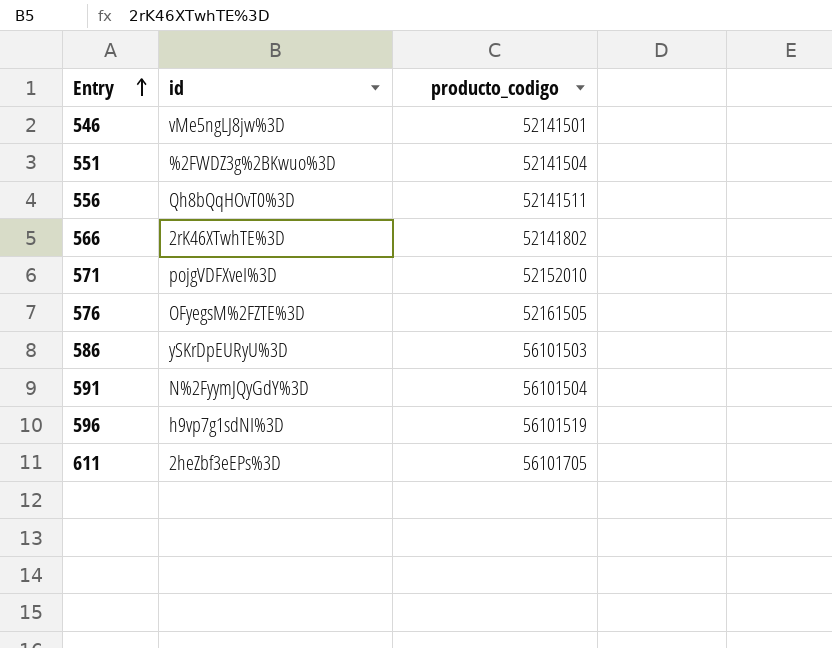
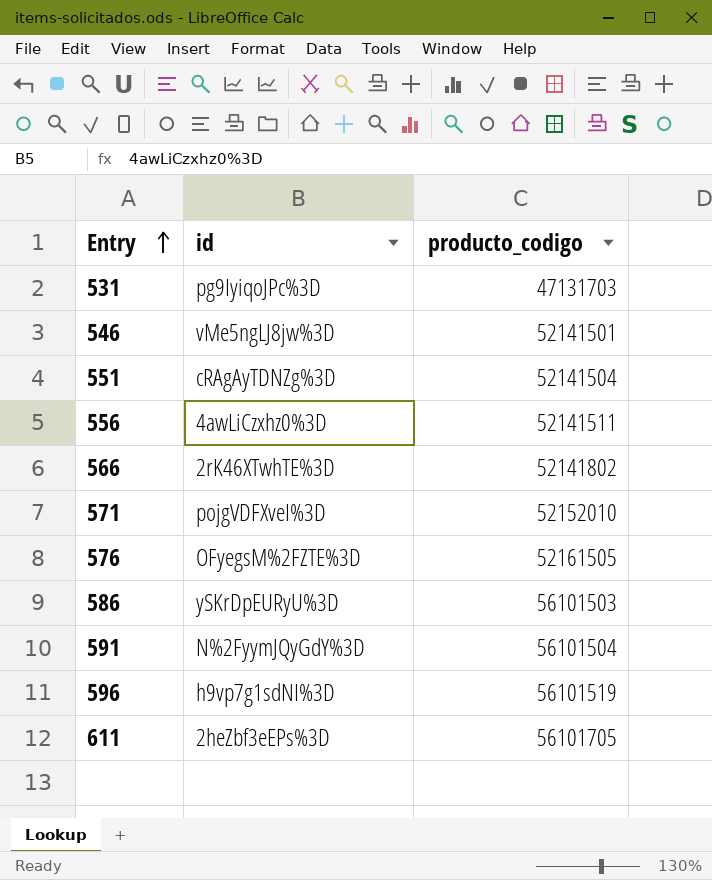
row 531: none -> pg9IyiqoJPc%3D | 47131703
551 | id: %2FWDZ3g%2BKwuo%3D -> cRAgAyTDNZg%3D
556 | id: Qh8bQqHOvT0%3D -> 4awLiCzxhz0%3D

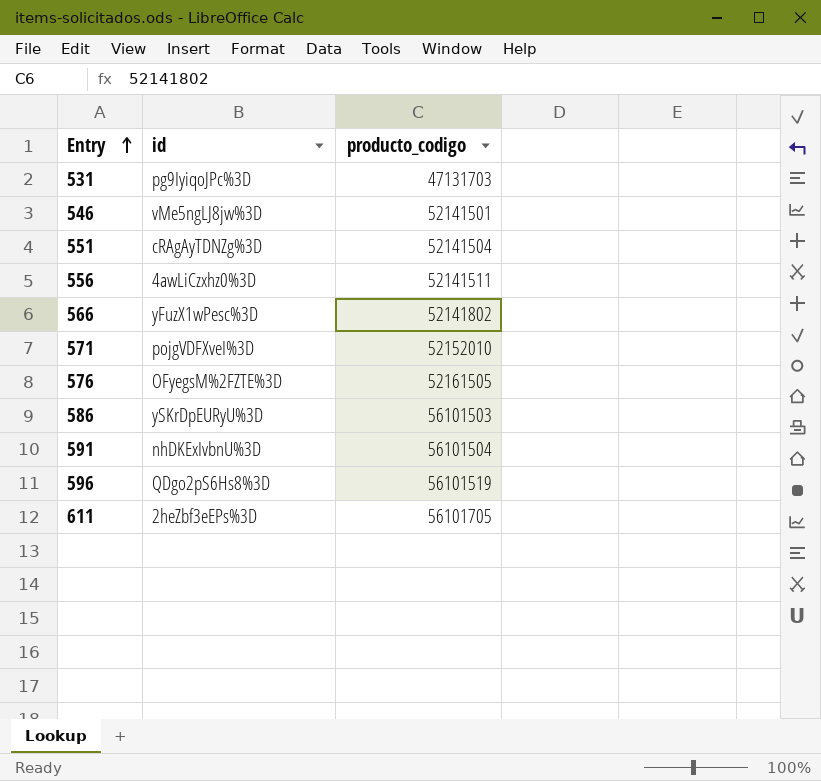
566 | id: 2rK46XTwhTE%3D -> yFuzX1wPesc%3D
591 | id: N%2FyymJQyGdY%3D -> nhDKExIvbnU%3D
596 | id: h9vp7g1sdNI%3D -> QDgo2pS6Hs8%3D

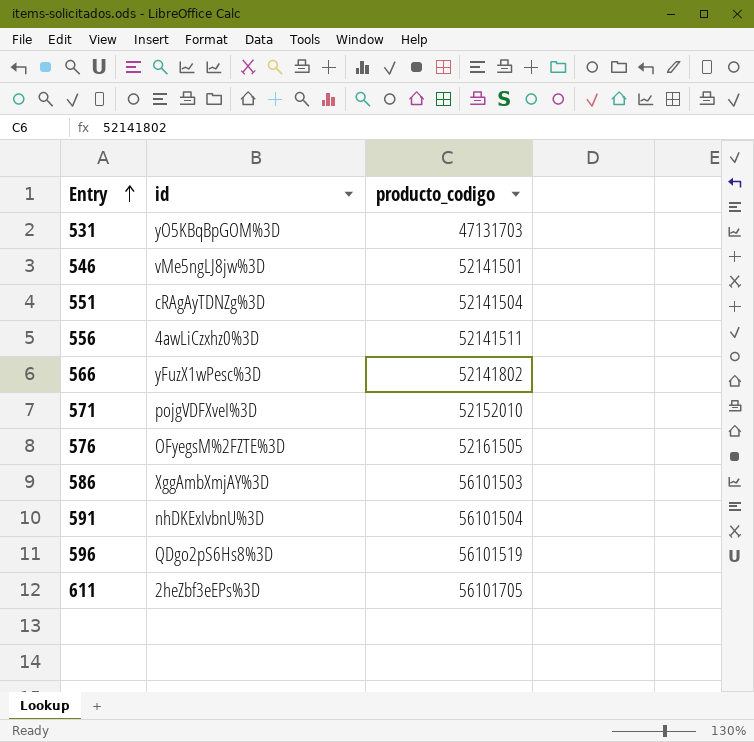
531 | id: pg9IyiqoJPc%3D -> yO5KBqBpGOM%3D
586 | id: ySKrDpEURyU%3D -> XggAmbXmjAY%3D

